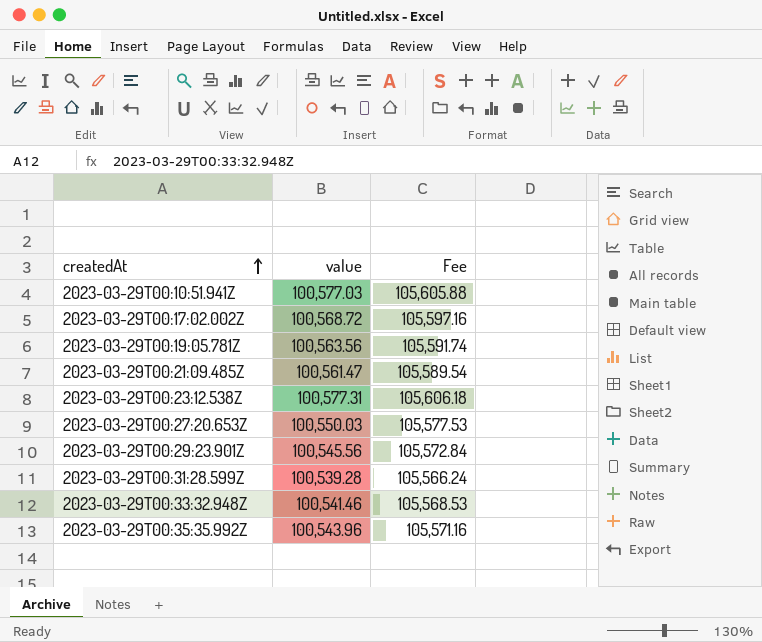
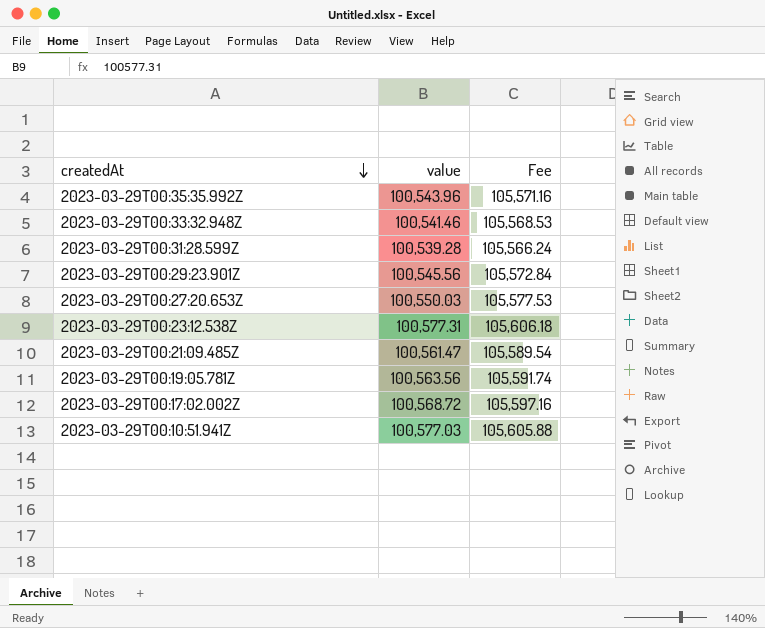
row order: createdAt ascending -> createdAt descending

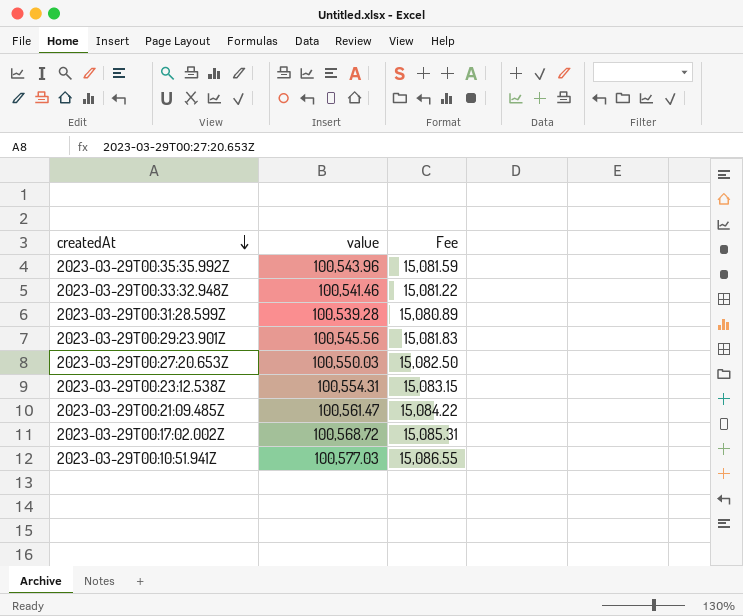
column Fee | formula: [value] * 1.05 -> [value] * 0.15
row 2023-03-29T00:19:05.781Z: 100,563.56 | 105,591.74 -> none
2023-03-29T00:23:12.538Z | value: 100,577.31 -> 100,554.31

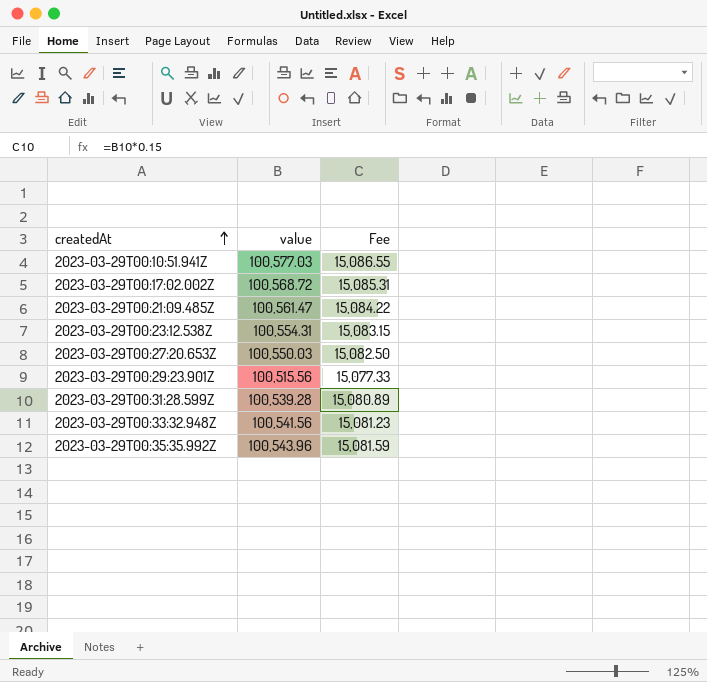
row order: createdAt descending -> createdAt ascending
2023-03-29T00:29:23.901Z | value: 100,545.56 -> 100,515.56
2023-03-29T00:29:23.901Z | Fee: 15,081.83 -> 15,077.33
2023-03-29T00:33:32.948Z | value: 100,541.46 -> 100,541.56
2023-03-29T00:33:32.948Z | Fee: 15,081.22 -> 15,081.23

